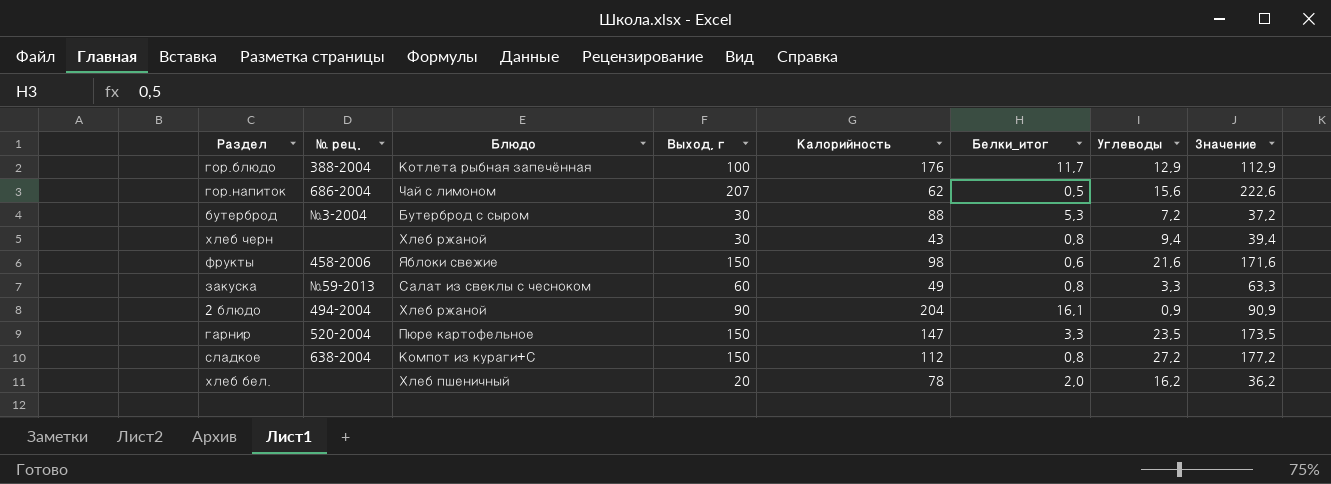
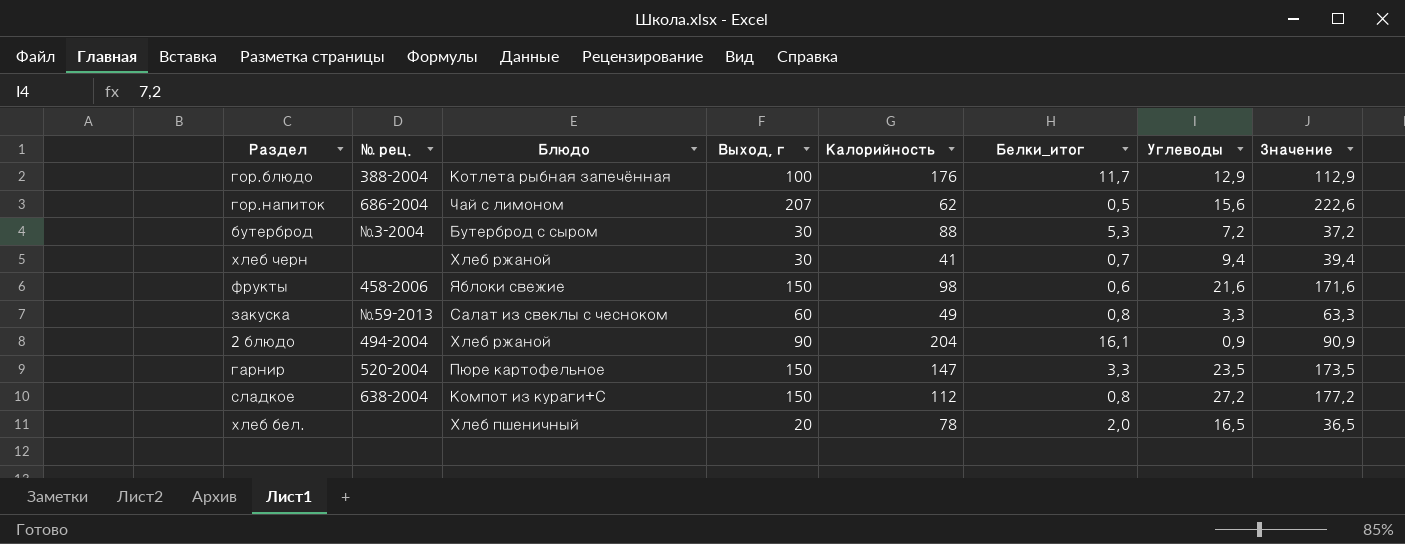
хлеб черн | Калорийность: 43 -> 41
хлеб черн | Белки_итог: 0,8 -> 0,7
хлеб бел. | Углеводы: 16,2 -> 16,5
хлеб бел. | Значение: 36,2 -> 36,5

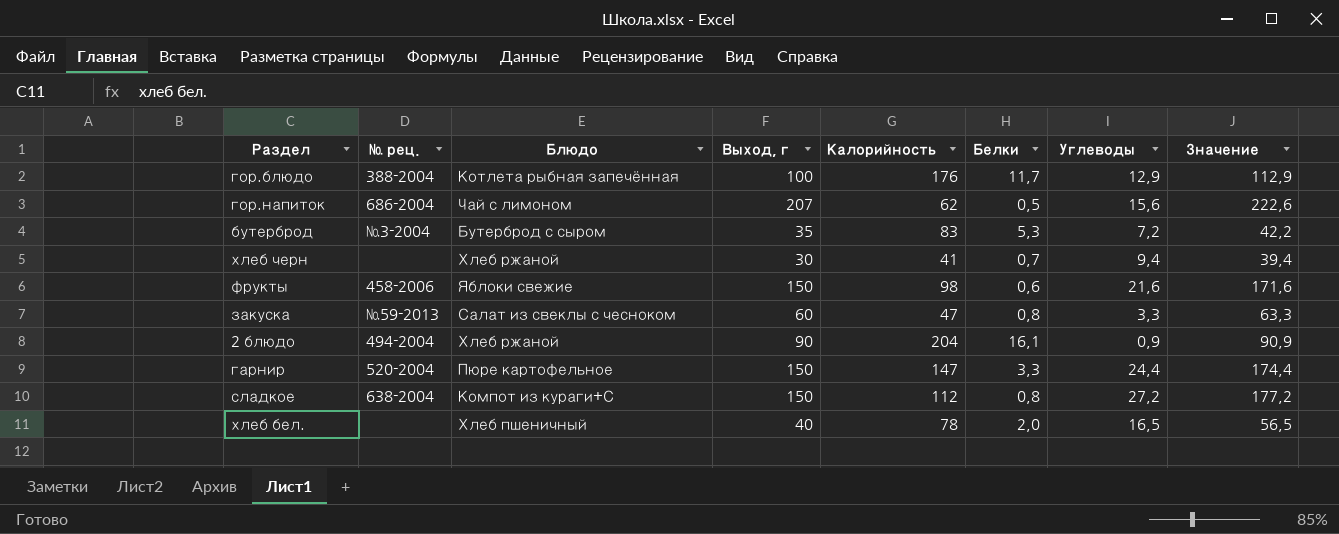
column name: Белки_итог -> Белки
бутерброд | Выход, г: 30 -> 35
бутерброд | Калорийность: 88 -> 83
бутерброд | Значение: 37,2 -> 42,2
закуска | Калорийность: 49 -> 47
гарнир | Углеводы: 23,5 -> 24,4
гарнир | Значение: 173,5 -> 174,4
хлеб бел. | Выход, г: 20 -> 40
хлеб бел. | Значение: 36,5 -> 56,5

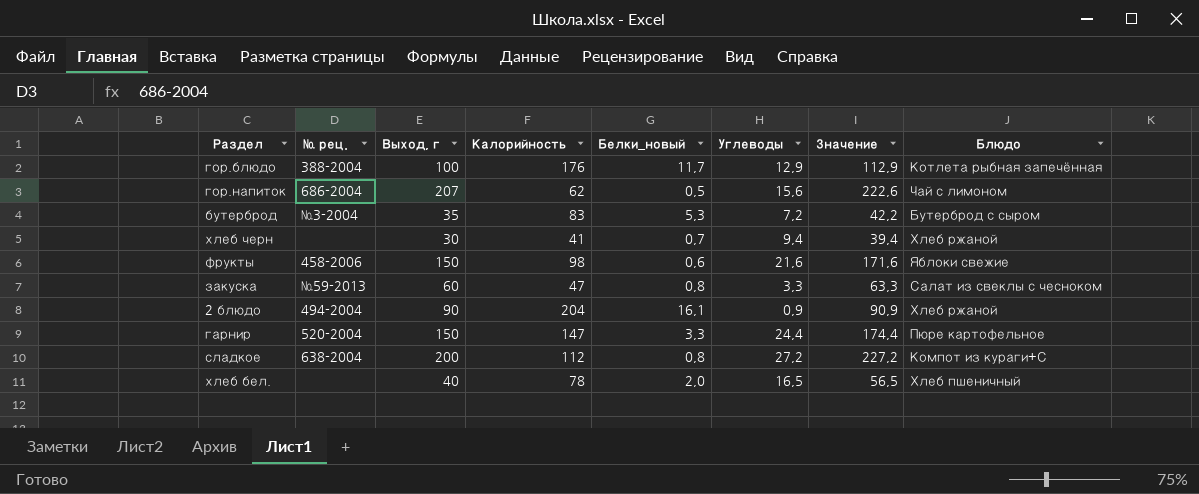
column name: Белки -> Белки_новый
column Блюдо | position: 3 -> 8
сладкое | Выход, г: 150 -> 200
сладкое | Значение: 177,2 -> 227,2

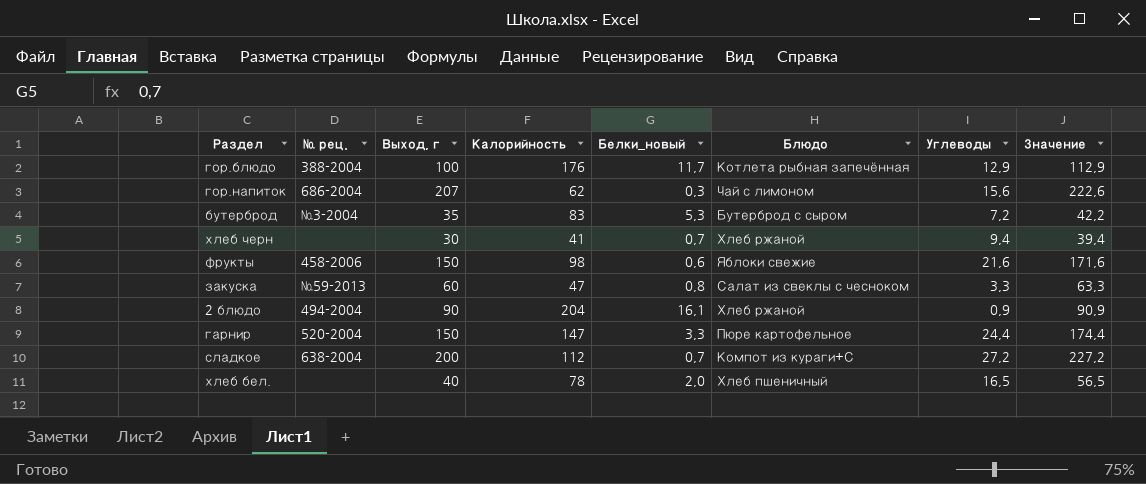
column Блюдо | position: 8 -> 6
гор.напиток | Белки_новый: 0,5 -> 0,3
сладкое | Белки_новый: 0,8 -> 0,7

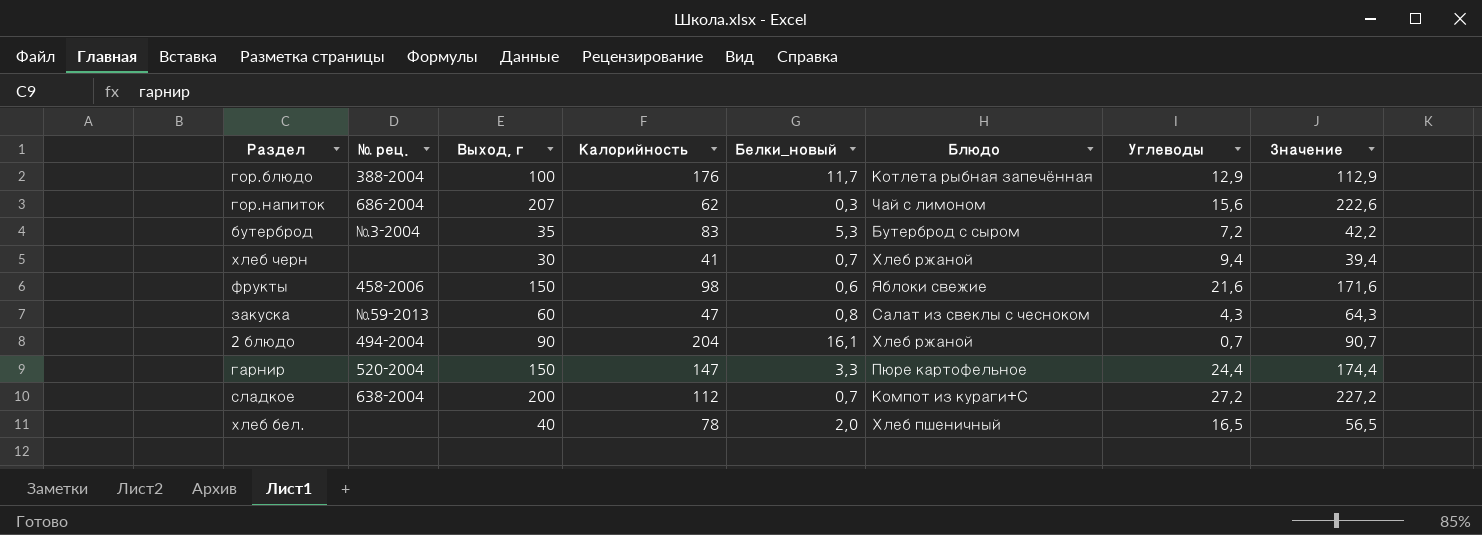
закуска | Углеводы: 3,3 -> 4,3
закуска | Значение: 63,3 -> 64,3
2 блюдо | Углеводы: 0,9 -> 0,7
2 блюдо | Значение: 90,9 -> 90,7

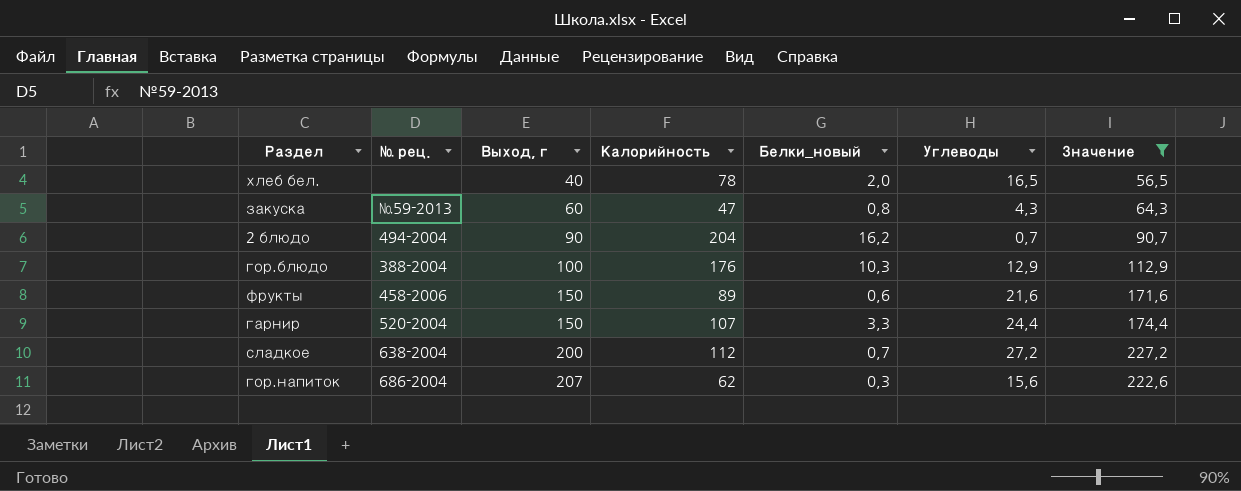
filter: none -> Значение >= 56,5
row order: none -> Выход, г ascending
column Блюдо | position: 6 -> none
2 блюдо | Белки_новый: 16,1 -> 16,2
гор.блюдо | Белки_новый: 11,7 -> 10,3
фрукты | Калорийность: 98 -> 89
гарнир | Калорийность: 147 -> 107

